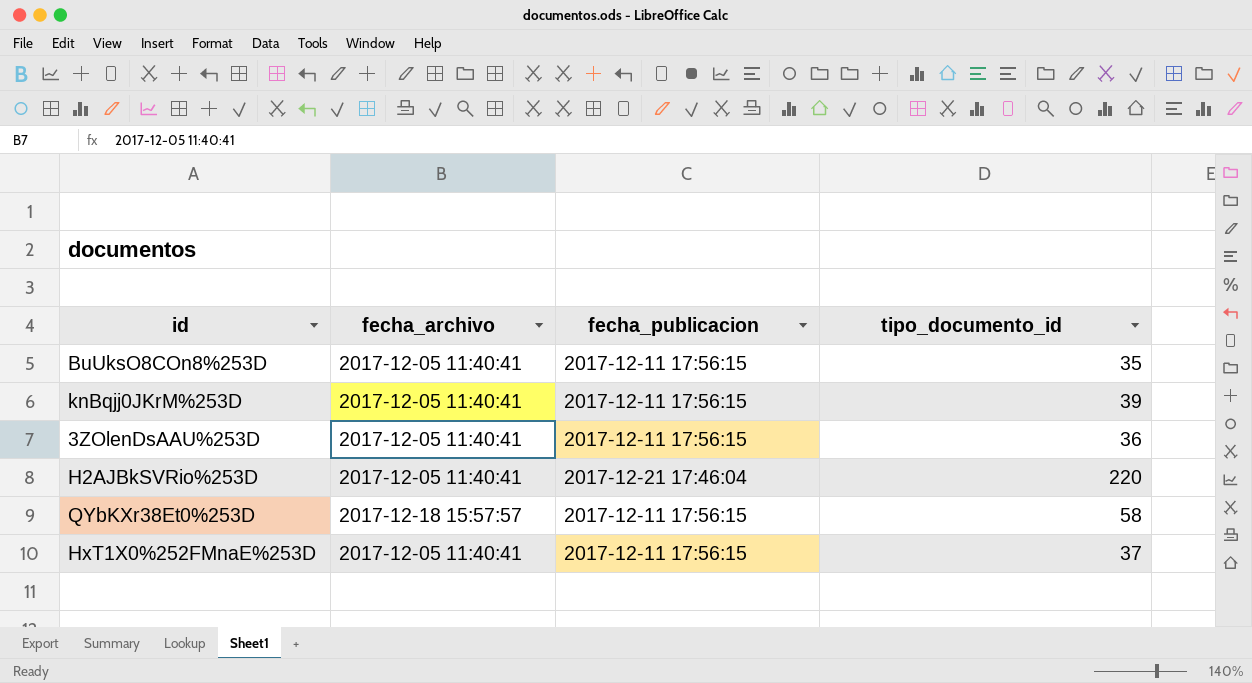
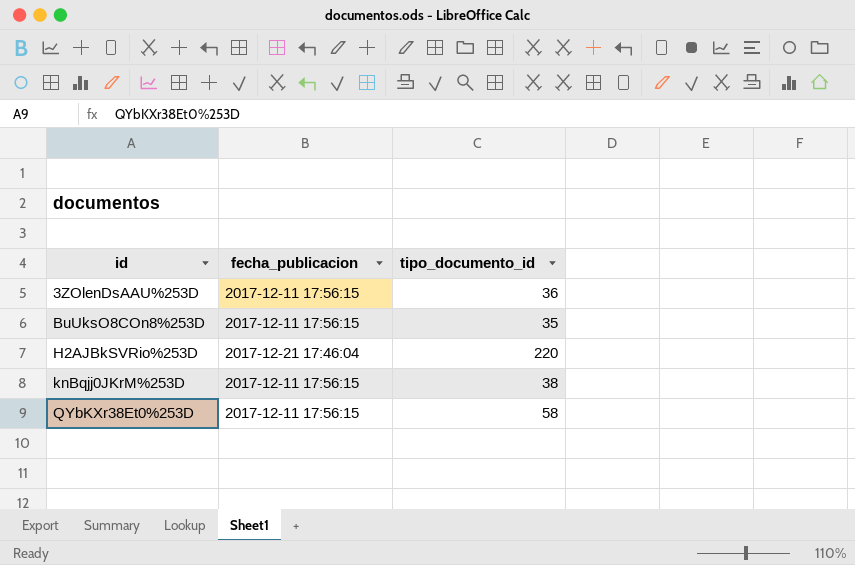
row order: none -> id ascending
column fecha_archivo | position: 2 -> none
row HxT1X0%252FMnaE%253D: 2017-12-05 11:40:41 | 2017-12-11 17:56:15 | 37 -> none
knBqjj0JKrM%253D | tipo_documento_id: 39 -> 38

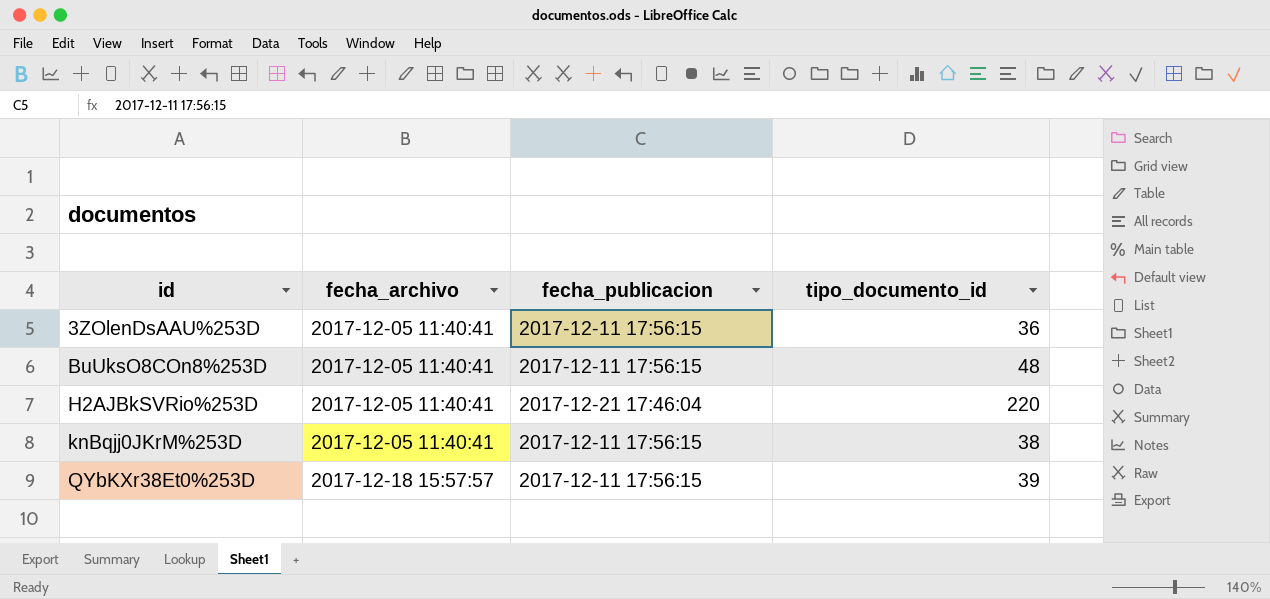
column fecha_archivo | position: none -> 2
BuUksO8COn8%253D | tipo_documento_id: 35 -> 48
QYbKXr38Et0%253D | tipo_documento_id: 58 -> 39

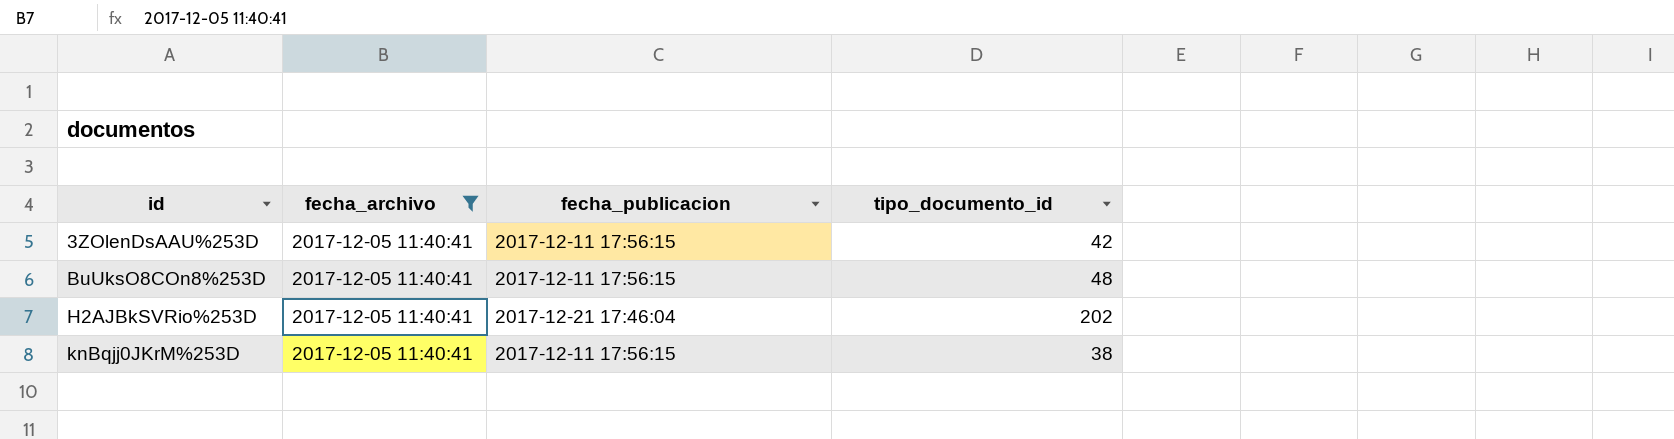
filter: none -> fecha_archivo = 2017-12-05 11:40:41
3ZOlenDsAAU%253D | tipo_documento_id: 36 -> 42
H2AJBkSVRio%253D | tipo_documento_id: 220 -> 202

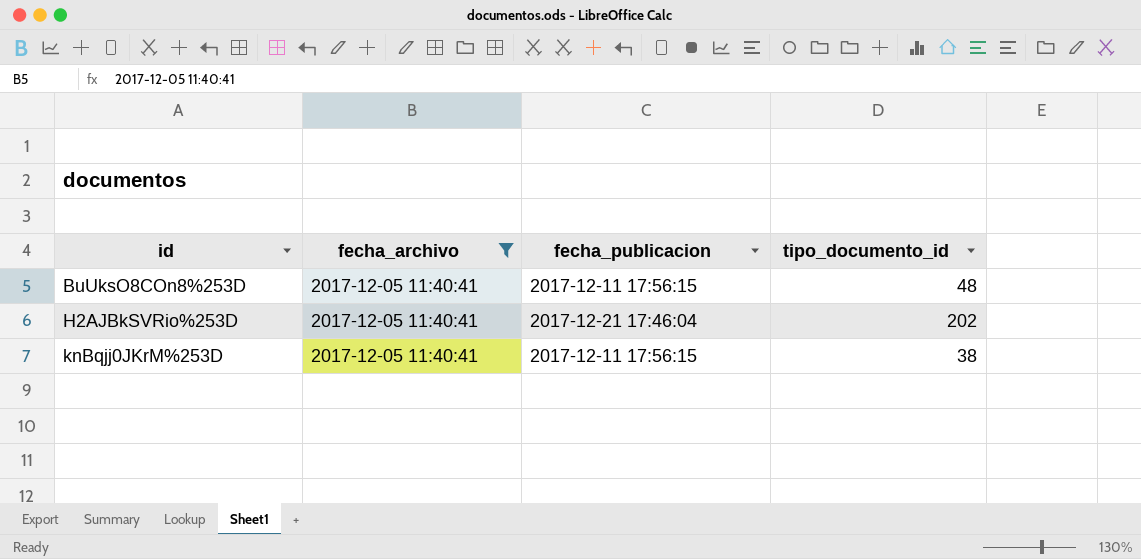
row 3ZOlenDsAAU%253D: 2017-12-05 11:40:41 | 2017-12-11 17:56:15 | 42 -> none

